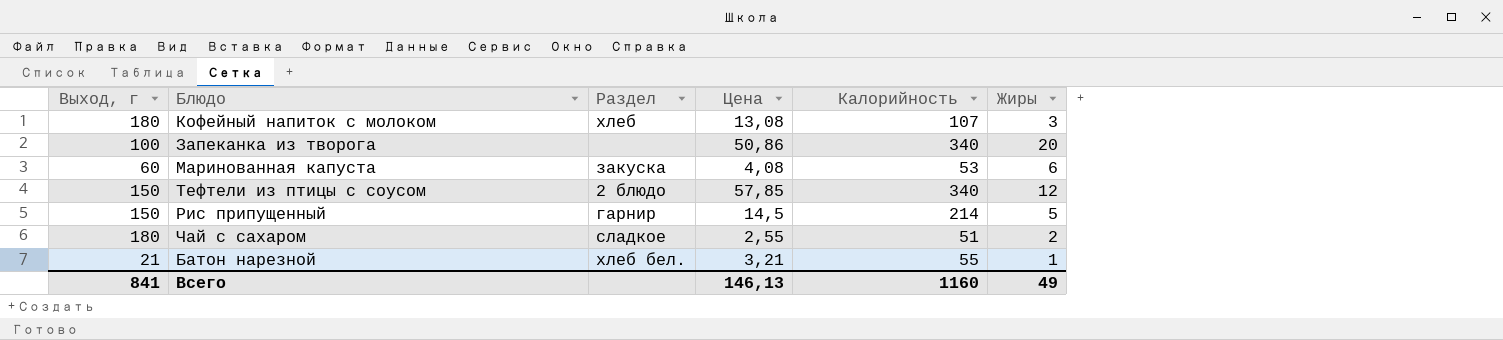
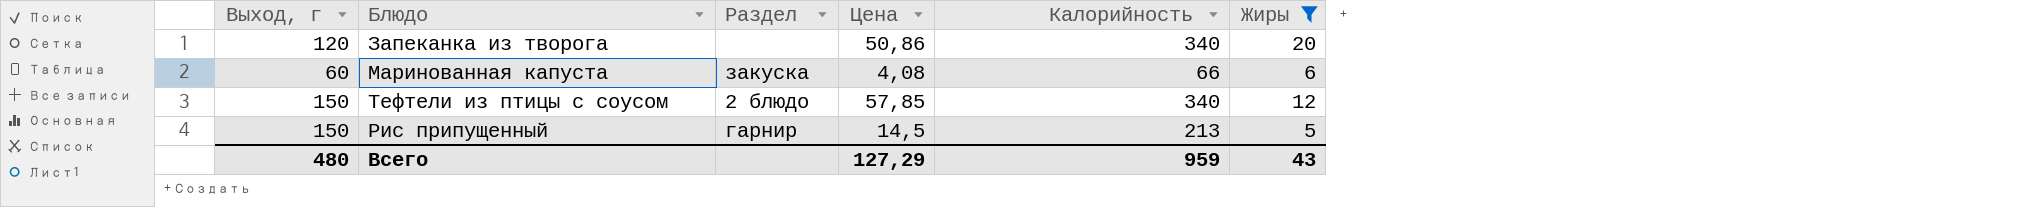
filter: none -> Жиры >= 5
Запеканка из творога | Выход, г: 100 -> 120
Маринованная капуста | Калорийность: 53 -> 66
Рис припущенный | Калорийность: 214 -> 213
Всего | Выход, г: 841 -> 480
Всего | Цена: 146,13 -> 127,29
Всего | Калорийность: 1160 -> 959
Всего | Жиры: 49 -> 43

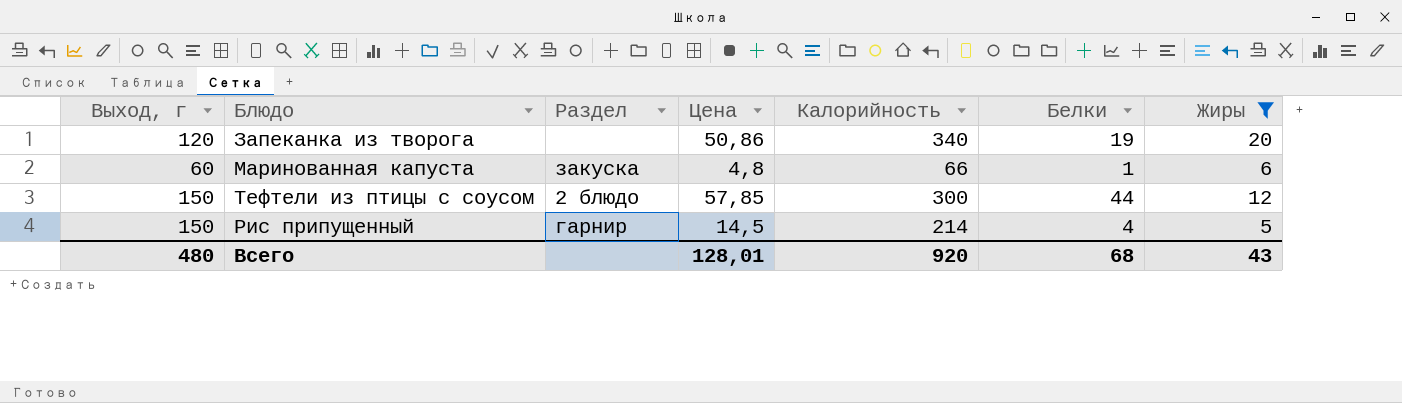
column Белки | position: none -> 6
Маринованная капуста | Цена: 4,08 -> 4,8
Тефтели из птицы с соусом | Калорийность: 340 -> 300
Рис припущенный | Калорийность: 213 -> 214
Всего | Цена: 127,29 -> 128,01
Всего | Калорийность: 959 -> 920

